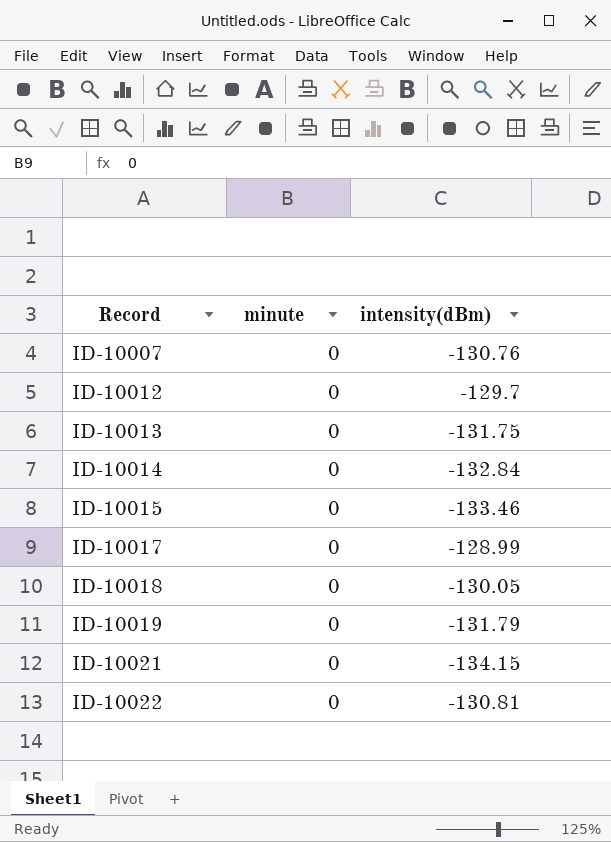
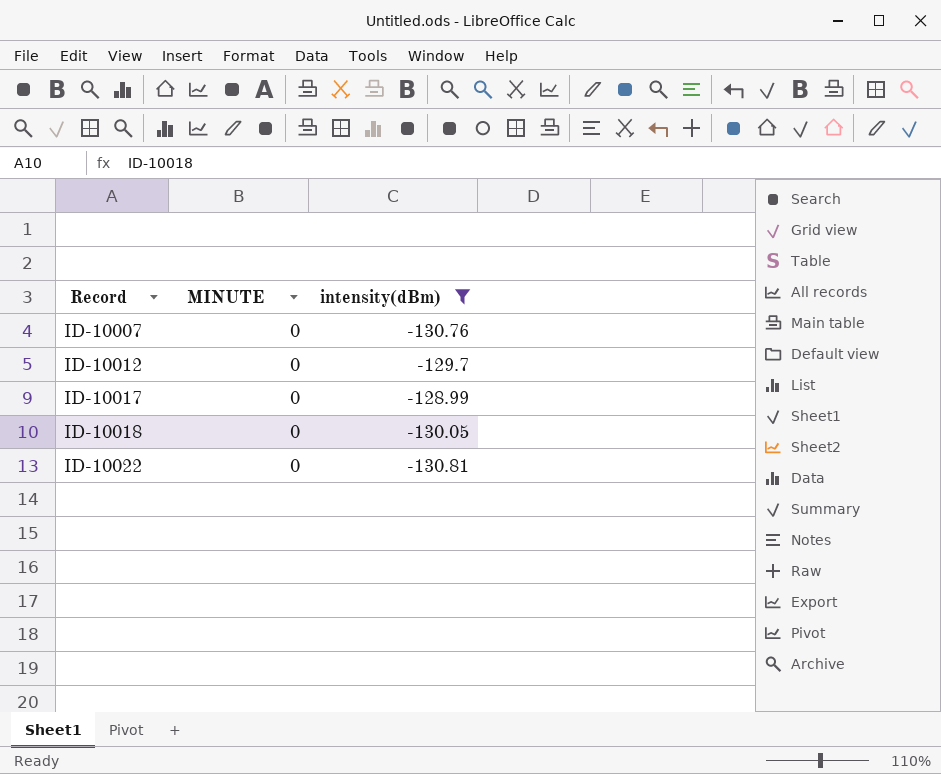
filter: none -> intensity(dBm) >= -130.81
column name: minute -> MINUTE

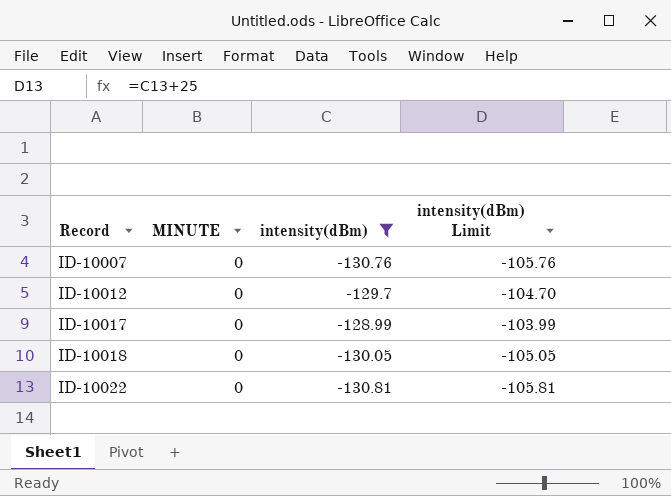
column intensity(dBm) Limit | formula: none -> [intensity(dBm)] + 25

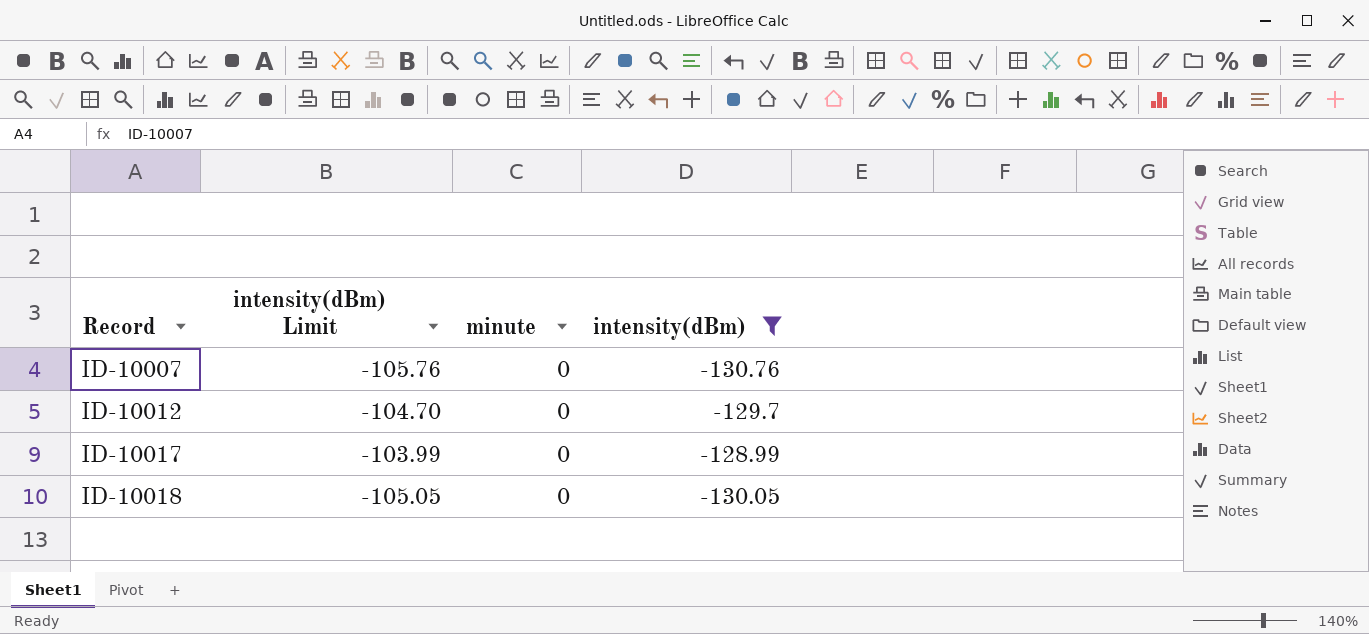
column intensity(dBm) Limit | position: 4 -> 2
column name: MINUTE -> minute
row ID-10022: 0 | -130.81 | -105.81 -> none

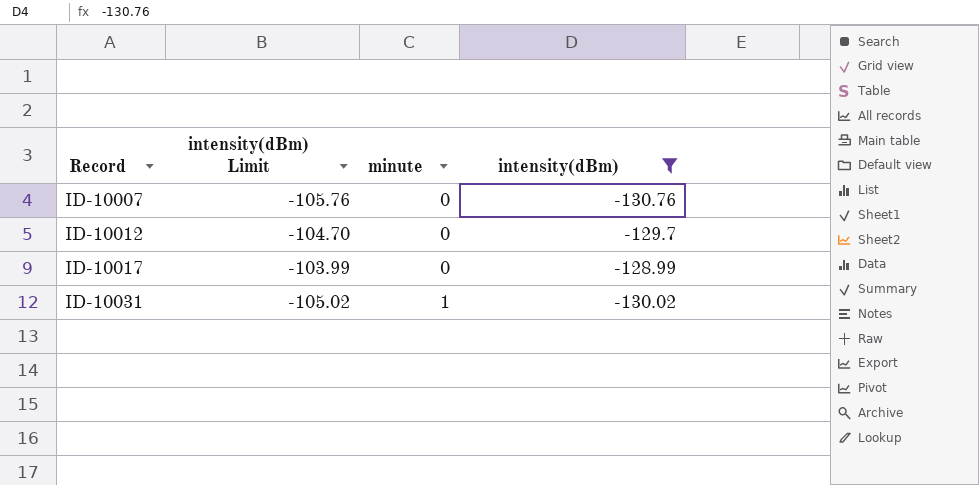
row ID-10018: -105.05 | 0 | -130.05 -> none
row ID-10031: none -> -105.02 | 1 | -130.02

